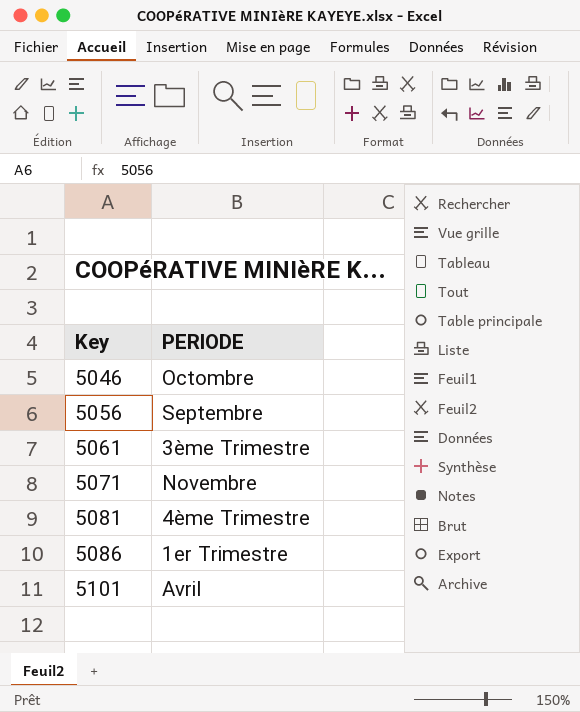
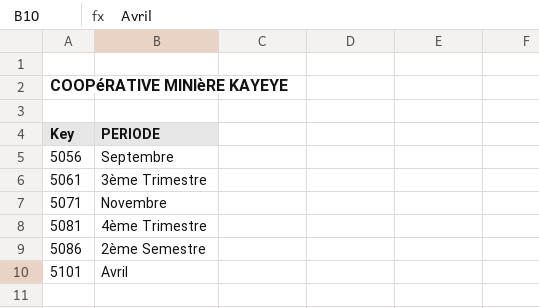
row 5046: Octombre -> none
5086 | PERIODE: 1er Trimestre -> 2ème Semestre

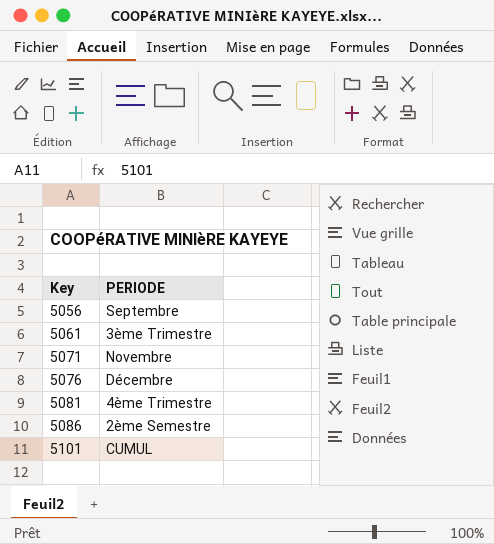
row 5076: none -> Décembre
5101 | PERIODE: Avril -> CUMUL

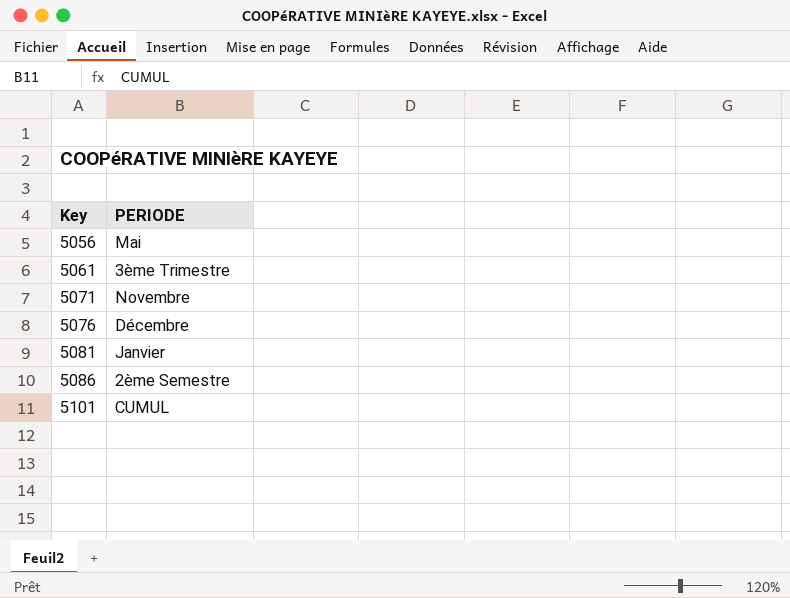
5056 | PERIODE: Septembre -> Mai
5081 | PERIODE: 4ème Trimestre -> Janvier

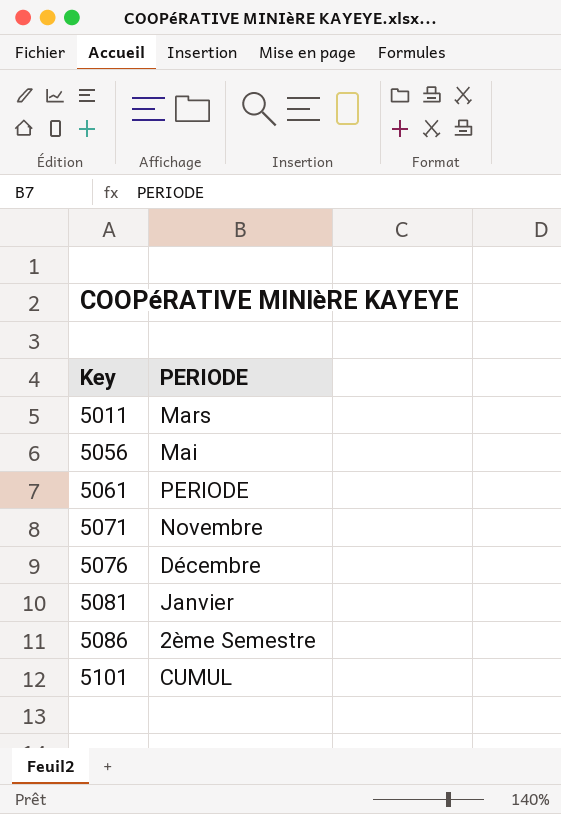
row 5011: none -> Mars
5061 | PERIODE: 3ème Trimestre -> PERIODE

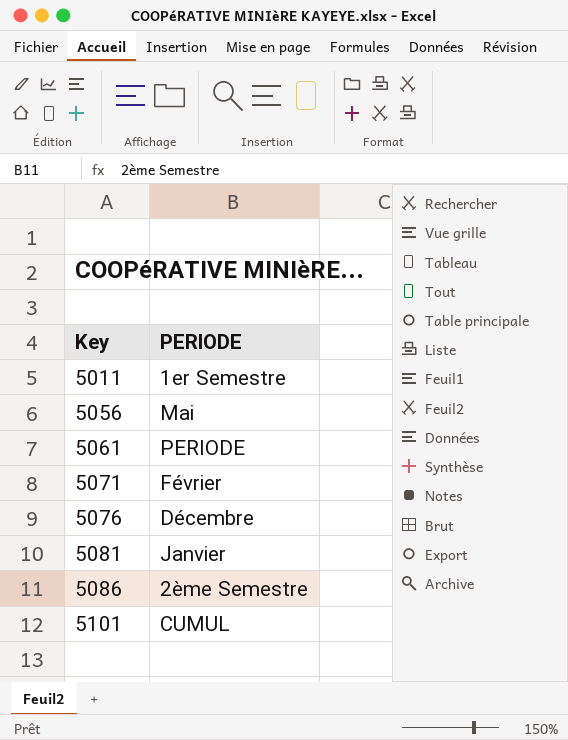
5011 | PERIODE: Mars -> 1er Semestre
5071 | PERIODE: Novembre -> Février

